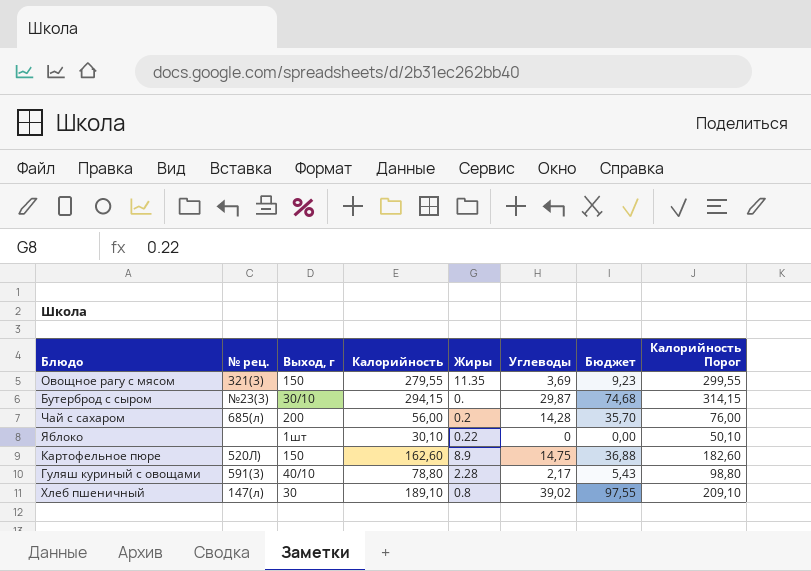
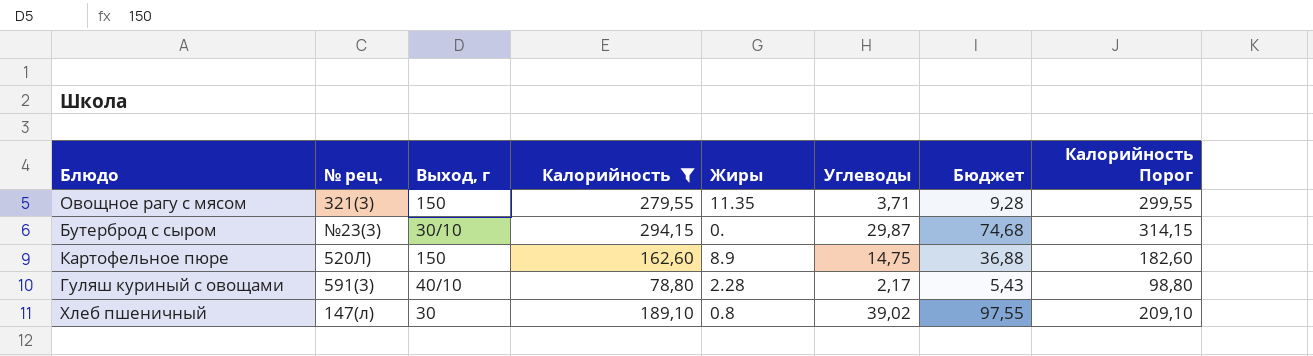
filter: none -> Калорийность >= 78,80
Овощное рагу с мясом | Углеводы: 3,69 -> 3,71
Овощное рагу с мясом | Бюджет: 9,23 -> 9,28

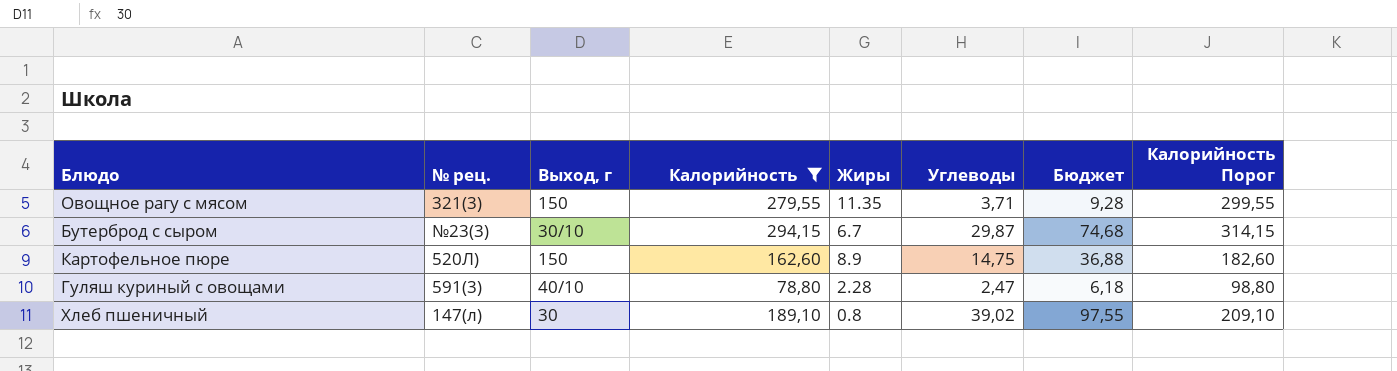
Бутерброд с сыром | Жиры: 0. -> 6.7
Гуляш куриный с овощами | Углеводы: 2,17 -> 2,47
Гуляш куриный с овощами | Бюджет: 5,43 -> 6,18

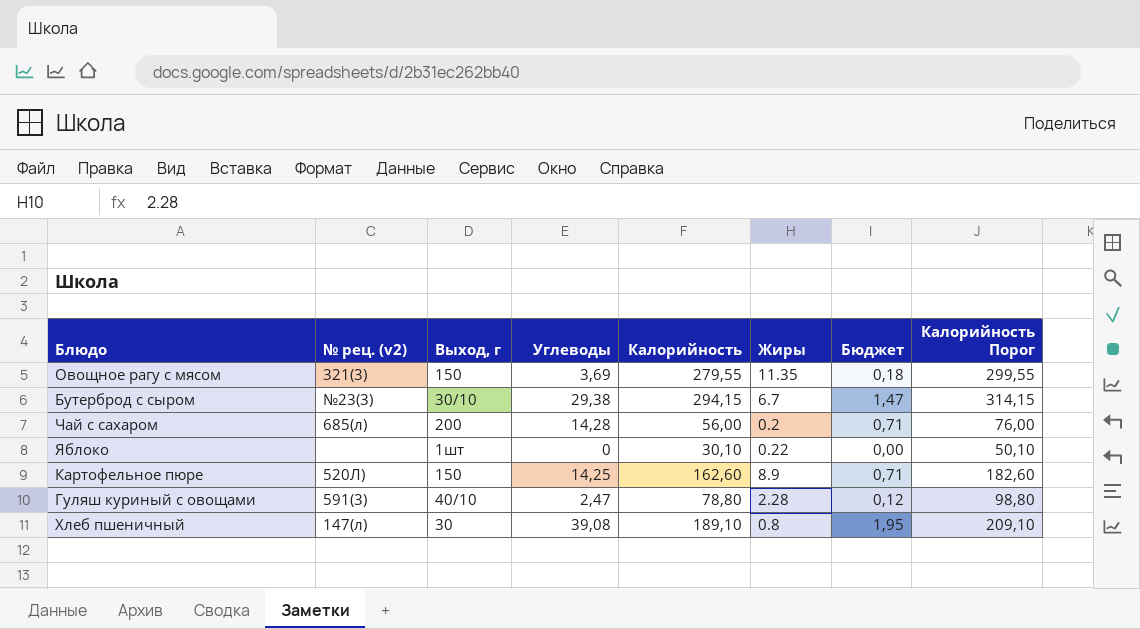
filter: Калорийность >= 78,80 -> none
column name: № рец. -> № рец. (v2)
column Углеводы | position: 6 -> 4
column Бюджет | formula: [Углеводы] * 2,5 -> [Углеводы] * 0,05
Овощное рагу с мясом | Углеводы: 3,71 -> 3,69
Бутерброд с сыром | Углеводы: 29,87 -> 29,38
Картофельное пюре | Углеводы: 14,75 -> 14,25
Хлеб пшеничный | Углеводы: 39,02 -> 39,08

